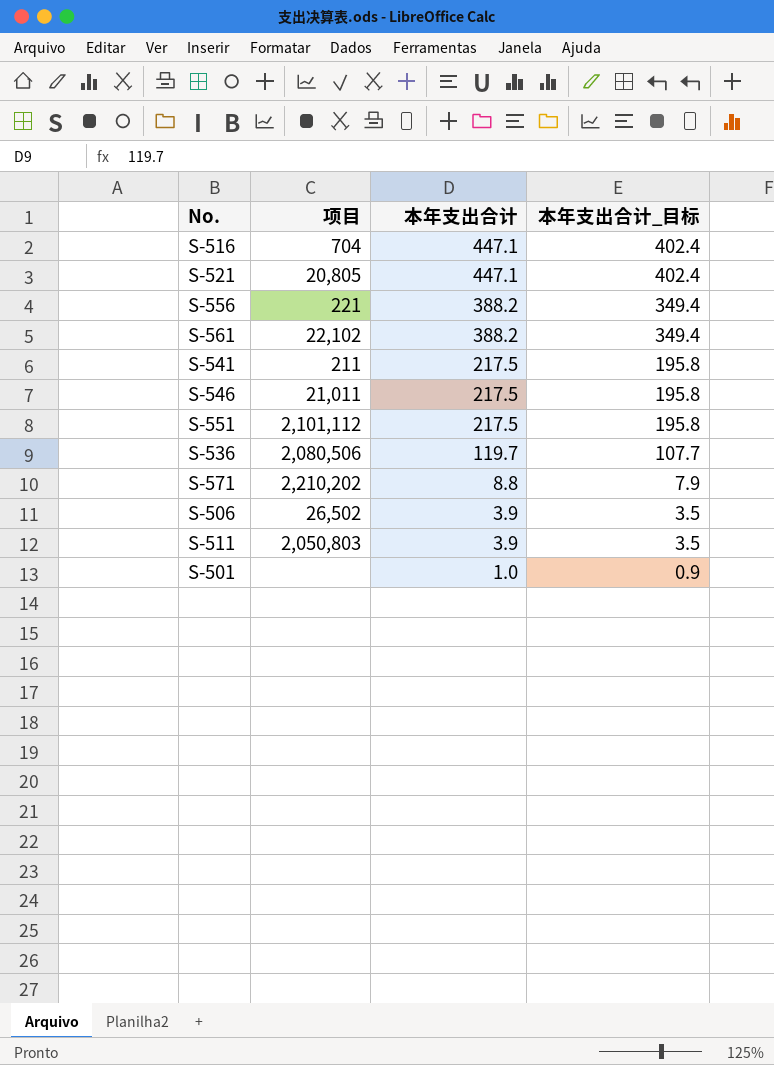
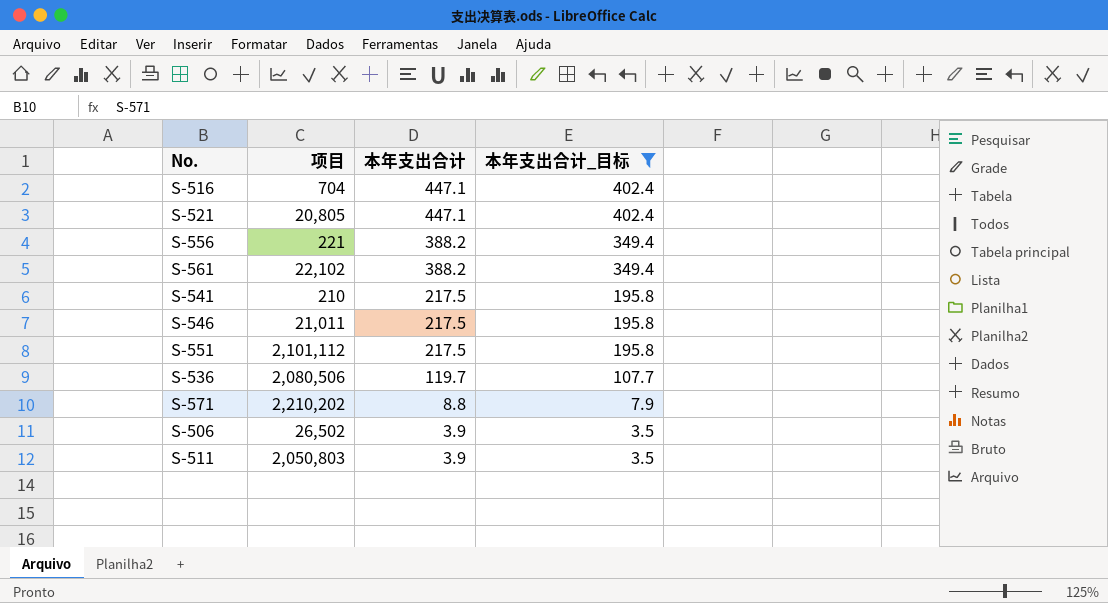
filter: none -> 本年支出合计_目标 != 0.9
S-541 | 项目: 211 -> 210

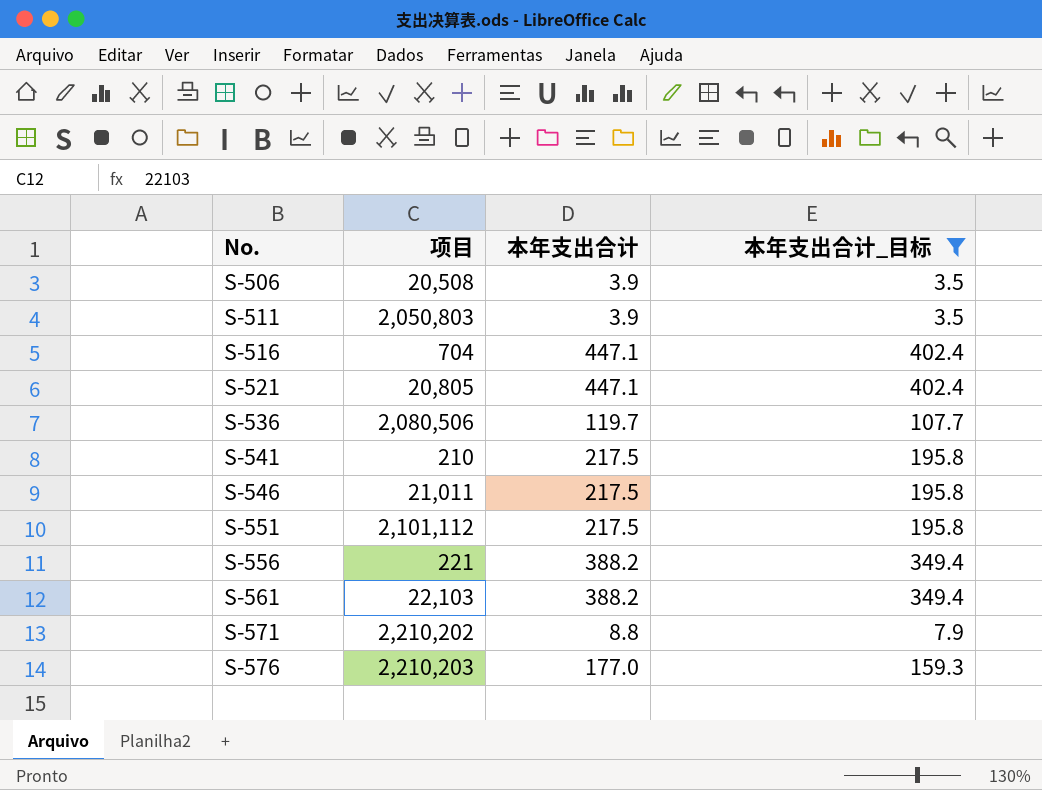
row order: 本年支出合计 descending -> No. ascending
S-506 | 项目: 26,502 -> 20,508
S-561 | 项目: 22,102 -> 22,103
row S-576: none -> 2,210,203 | 177.0 | 159.3

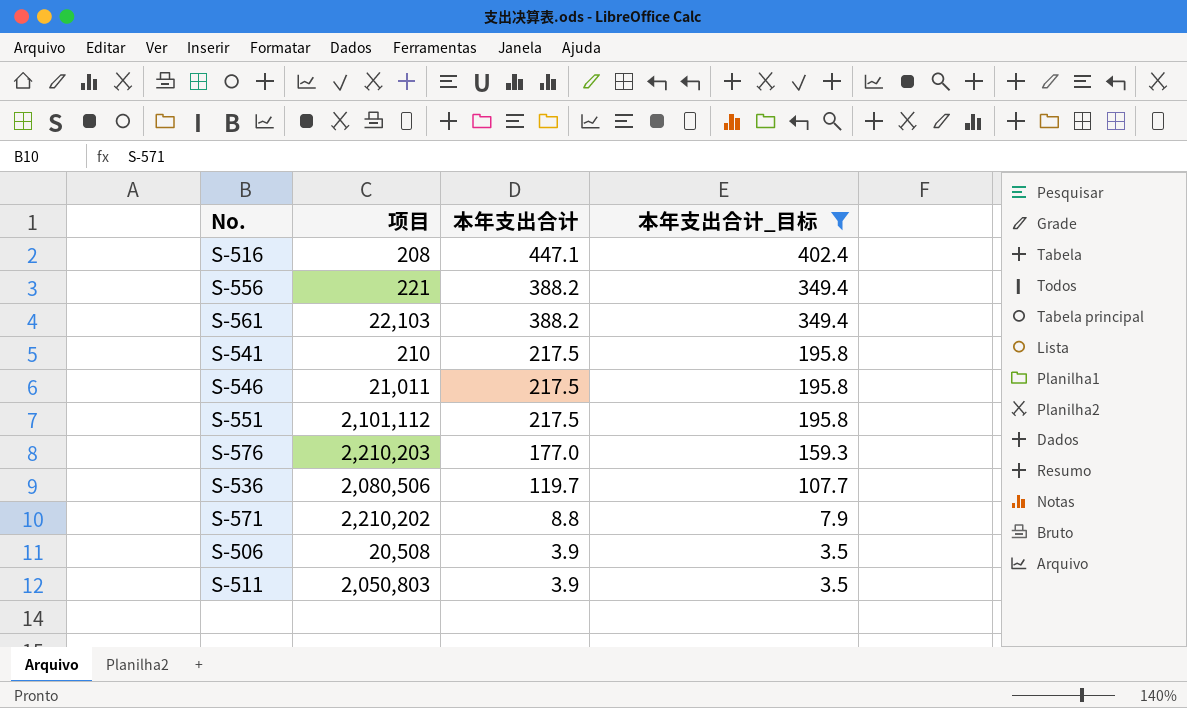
row order: No. ascending -> 本年支出合计 descending
row S-521: 20,805 | 447.1 | 402.4 -> none
S-516 | 项目: 704 -> 208

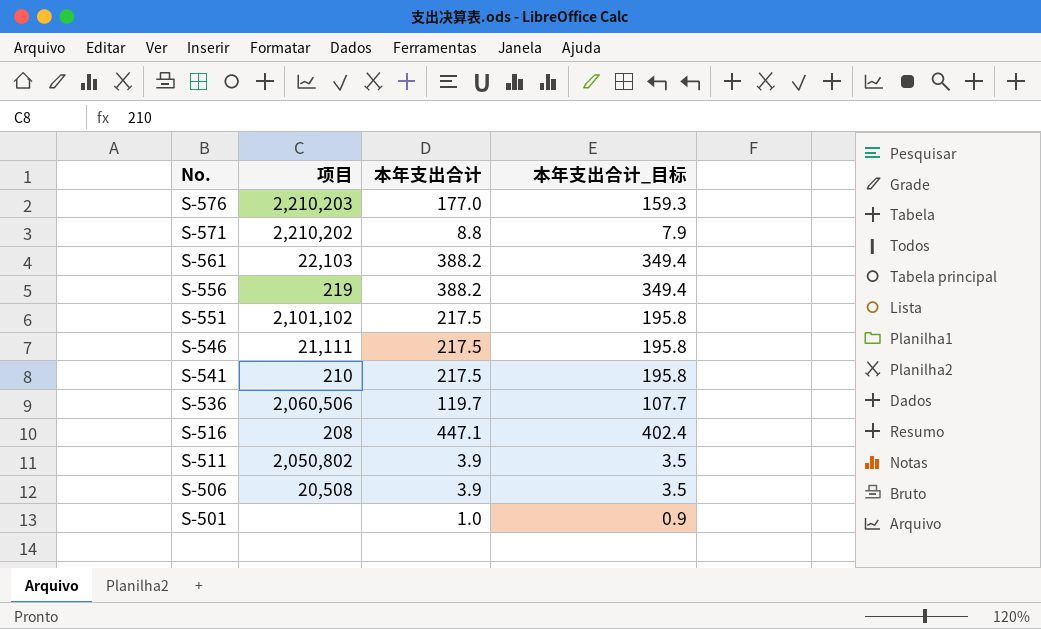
filter: 本年支出合计_目标 != 0.9 -> none
row order: 本年支出合计 descending -> No. descending
S-556 | 项目: 221 -> 219
S-551 | 项目: 2,101,112 -> 2,101,102
S-546 | 项目: 21,011 -> 21,111
S-536 | 项目: 2,080,506 -> 2,060,506
S-511 | 项目: 2,050,803 -> 2,050,802

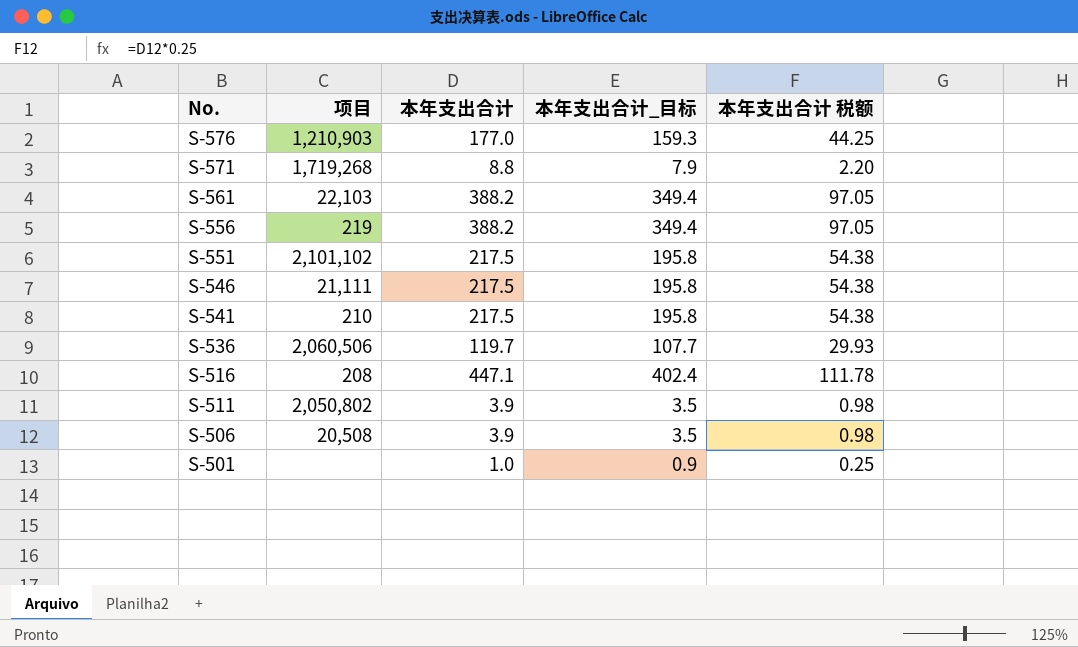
column 本年支出合计 税额 | formula: none -> [本年支出合计] * 0.25
S-576 | 项目: 2,210,203 -> 1,210,903
S-571 | 项目: 2,210,202 -> 1,719,268

